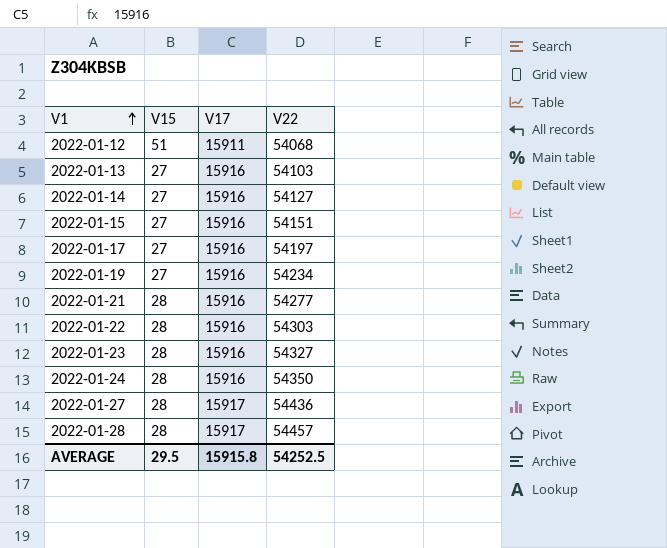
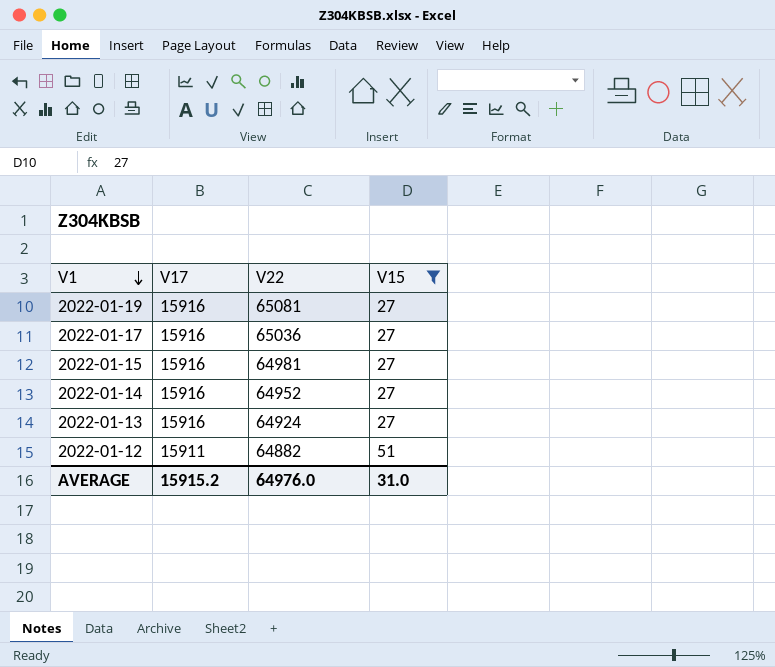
filter: none -> V15 != 28
row order: V1 ascending -> V1 descending
column V15 | position: 2 -> 4
2022-01-19 | V22: 54234 -> 65081
2022-01-17 | V22: 54197 -> 65036
2022-01-15 | V22: 54151 -> 64981
2022-01-14 | V22: 54127 -> 64952
2022-01-13 | V22: 54103 -> 64924
2022-01-12 | V22: 54068 -> 64882
AVERAGE | V17: 15915.8 -> 15915.2
AVERAGE | V22: 54252.5 -> 64976.0
AVERAGE | V15: 29.5 -> 31.0

